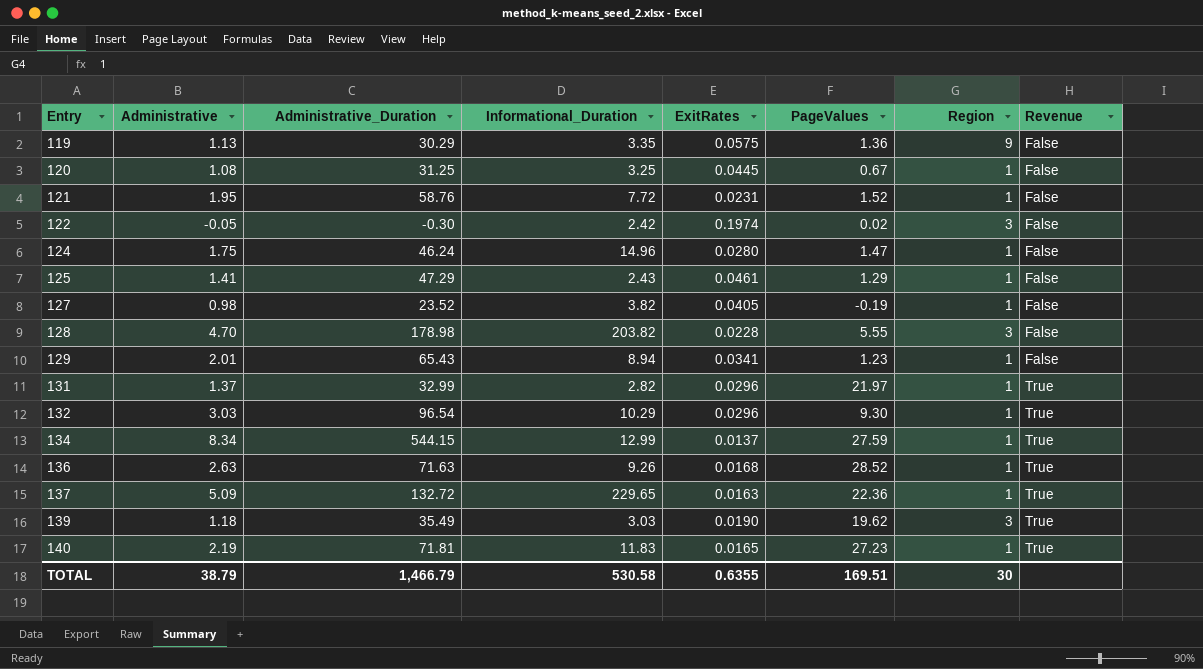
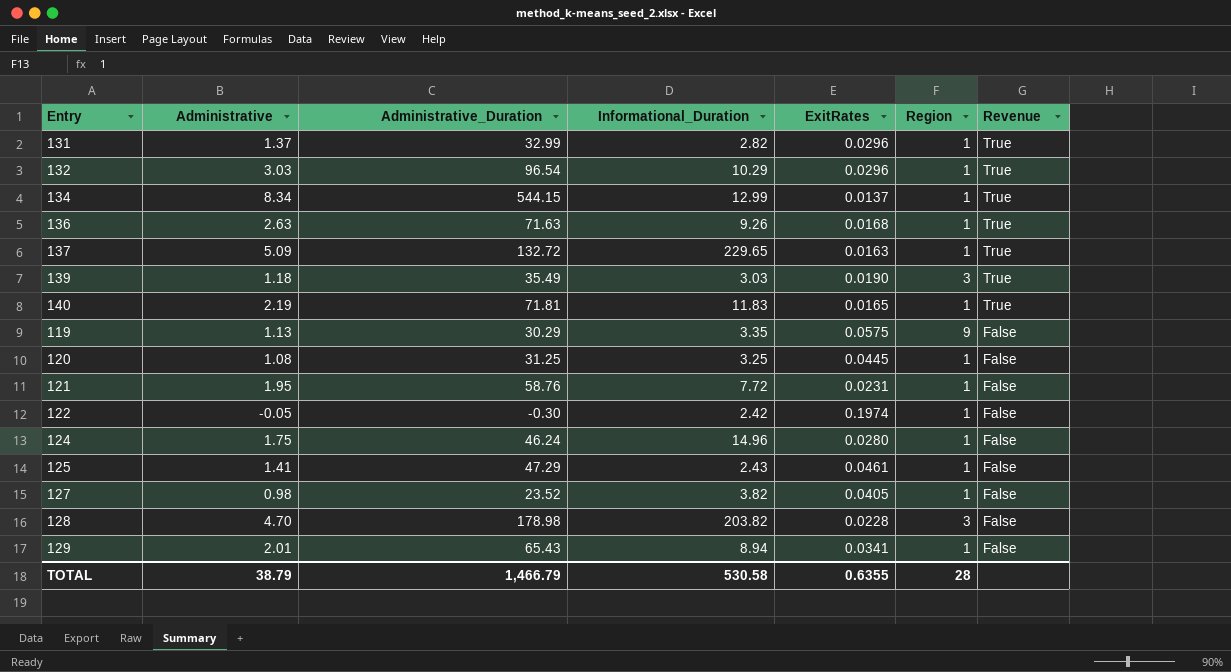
row order: Entry ascending -> Revenue descending
column PageValues | position: 6 -> none
122 | Region: 3 -> 1
TOTAL | Region: 30 -> 28

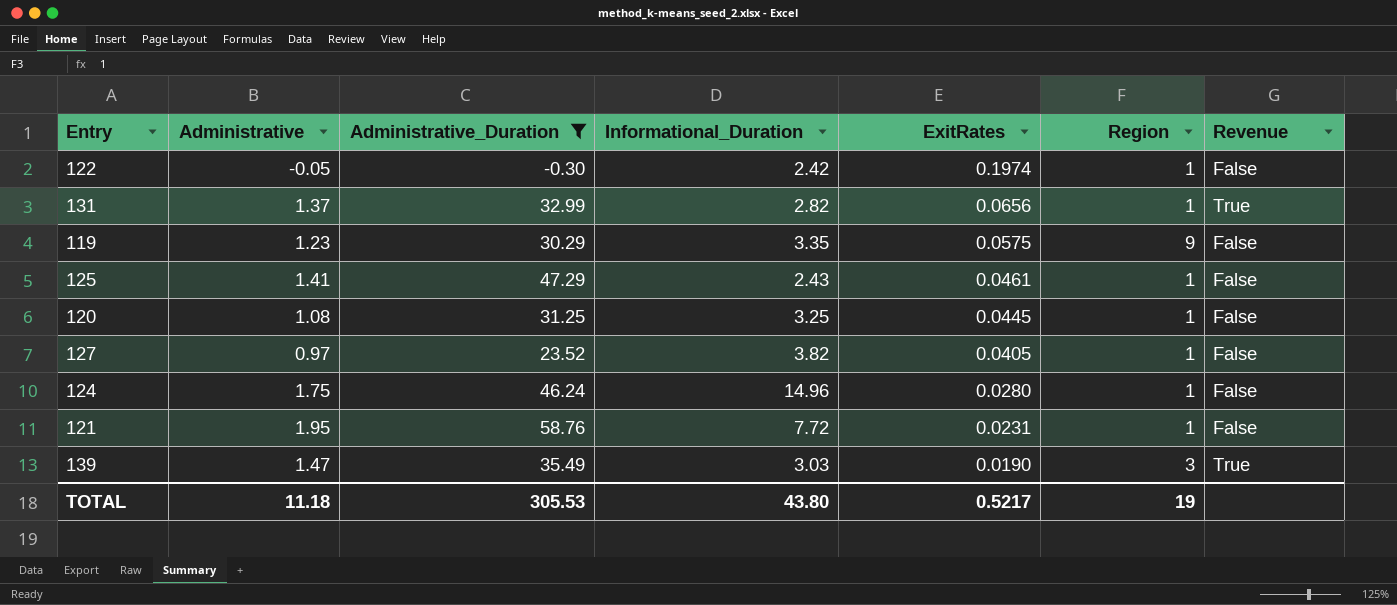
filter: none -> Administrative_Duration <= 58.76
row order: Revenue descending -> ExitRates descending
131 | ExitRates: 0.0296 -> 0.0656
119 | Administrative: 1.13 -> 1.23
127 | Administrative: 0.98 -> 0.97
139 | Administrative: 1.18 -> 1.47
TOTAL | Administrative: 38.79 -> 11.18
TOTAL | Administrative_Duration: 1,466.79 -> 305.53
TOTAL | Informational_Duration: 530.58 -> 43.80
TOTAL | ExitRates: 0.6355 -> 0.5217
TOTAL | Region: 28 -> 19

